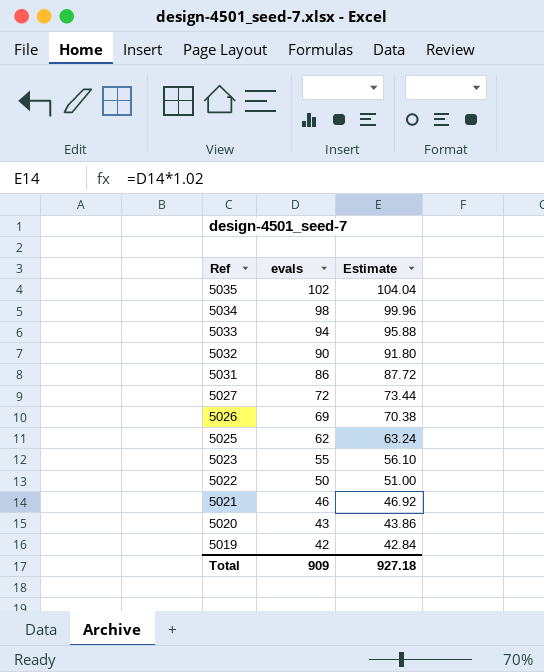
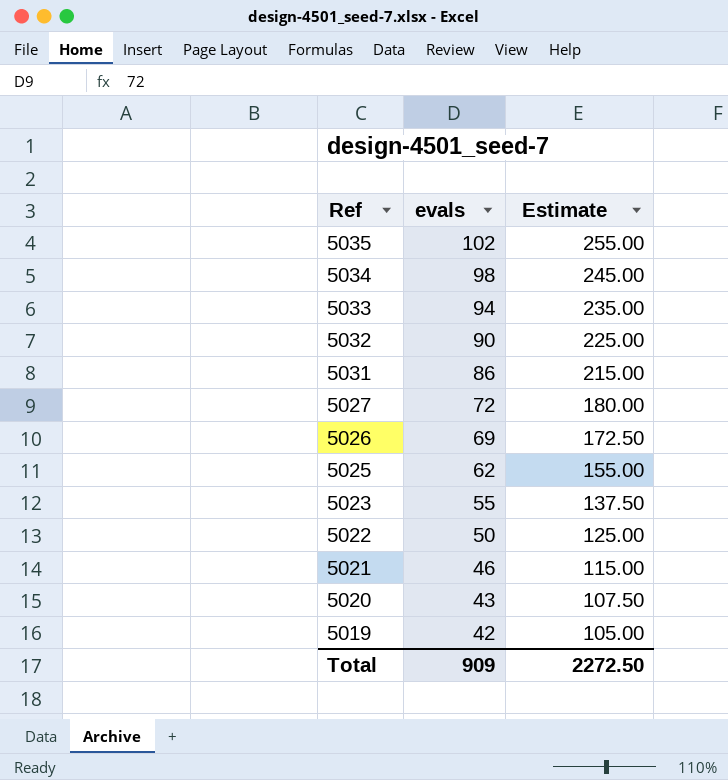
column Estimate | formula: [evals] * 1.02 -> [evals] * 2.5
Total | Estimate: 927.18 -> 2272.50

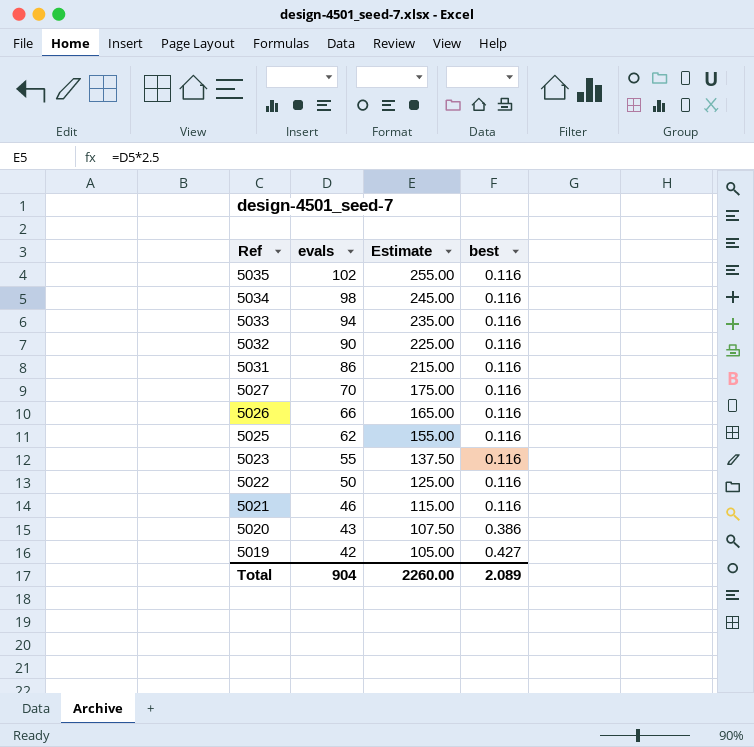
column best | position: none -> 4
5027 | evals: 72 -> 70
5027 | Estimate: 180.00 -> 175.00
5026 | evals: 69 -> 66
5026 | Estimate: 172.50 -> 165.00
Total | evals: 909 -> 904
Total | Estimate: 2272.50 -> 2260.00

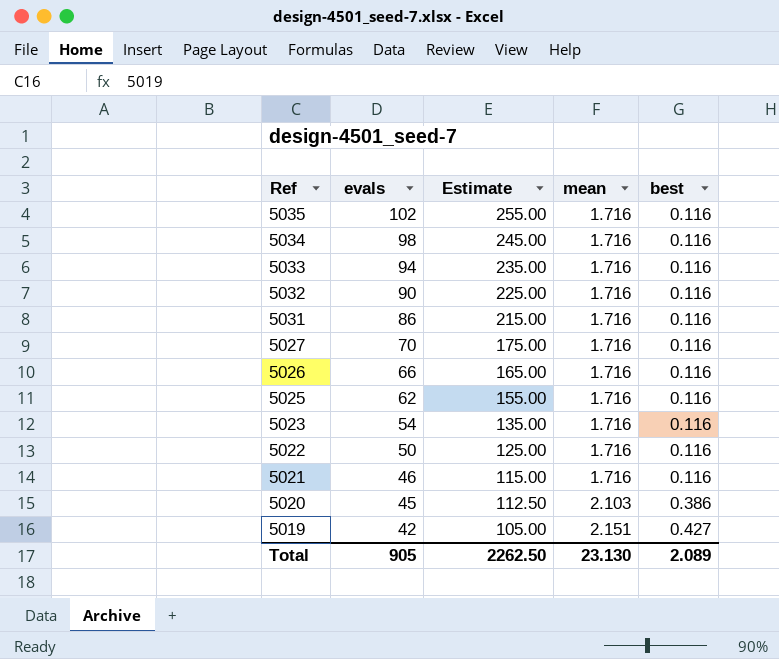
column mean | position: none -> 4
5023 | evals: 55 -> 54
5023 | Estimate: 137.50 -> 135.00
5020 | evals: 43 -> 45
5020 | Estimate: 107.50 -> 112.50
Total | evals: 904 -> 905
Total | Estimate: 2260.00 -> 2262.50

